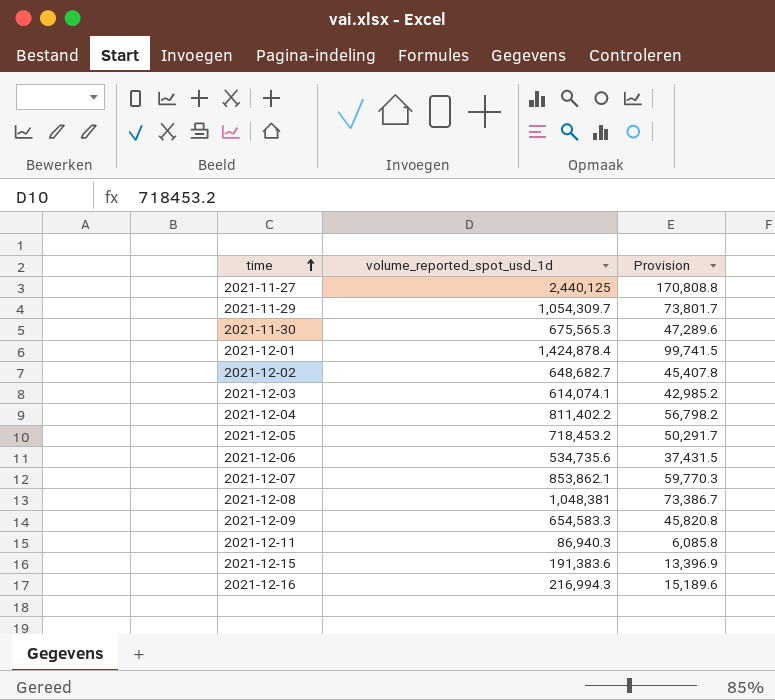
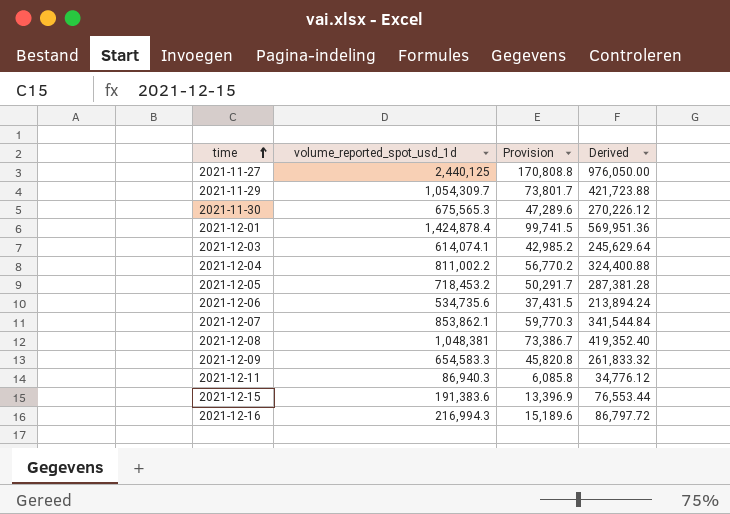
column Derived | formula: none -> [volume_reported_spot_usd_1d] * 0.4
row 2021-12-02: 648,682.7 | 45,407.8 -> none
2021-12-04 | volume_reported_spot_usd_1d: 811,402.2 -> 811,002.2
2021-12-04 | Provision: 56,798.2 -> 56,770.2

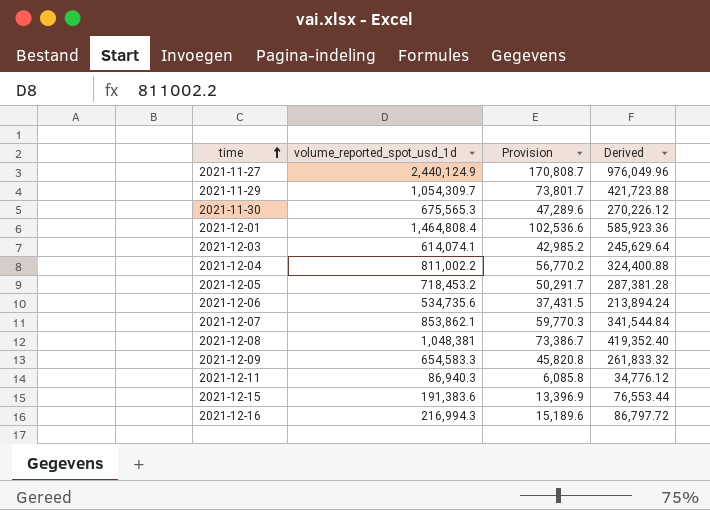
2021-11-27 | volume_reported_spot_usd_1d: 2,440,125 -> 2,440,124.9
2021-11-27 | Provision: 170,808.8 -> 170,808.7
2021-11-27 | Derived: 976,050.00 -> 976,049.96
2021-12-01 | volume_reported_spot_usd_1d: 1,424,878.4 -> 1,464,808.4
2021-12-01 | Provision: 99,741.5 -> 102,536.6
2021-12-01 | Derived: 569,951.36 -> 585,923.36

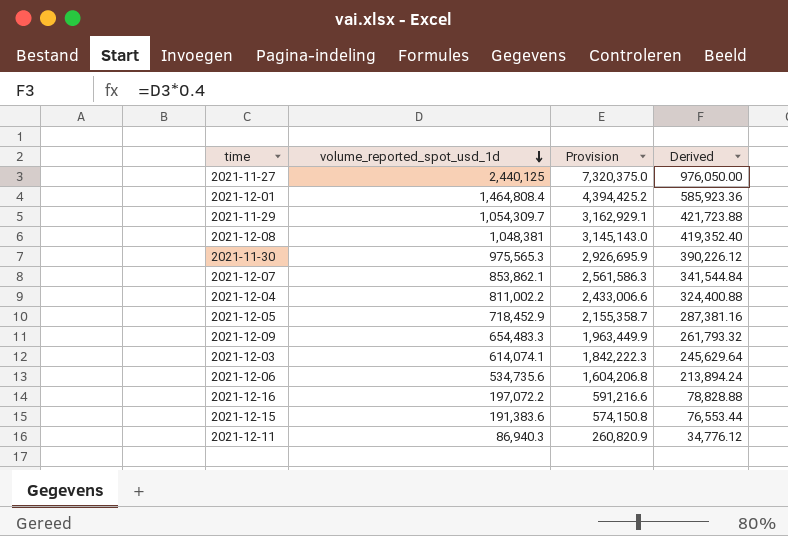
row order: time ascending -> volume_reported_spot_usd_1d descending
column Provision | formula: [volume_reported_spot_usd_1d] * 0.07 -> [volume_reported_spot_usd_1d] * 3
2021-11-27 | volume_reported_spot_usd_1d: 2,440,124.9 -> 2,440,125
2021-11-27 | Derived: 976,049.96 -> 976,050.00
2021-11-30 | volume_reported_spot_usd_1d: 675,565.3 -> 975,565.3
2021-11-30 | Derived: 270,226.12 -> 390,226.12
2021-12-05 | volume_reported_spot_usd_1d: 718,453.2 -> 718,452.9
2021-12-05 | Derived: 287,381.28 -> 287,381.16
2021-12-09 | volume_reported_spot_usd_1d: 654,583.3 -> 654,483.3
2021-12-09 | Derived: 261,833.32 -> 261,793.32
2021-12-16 | volume_reported_spot_usd_1d: 216,994.3 -> 197,072.2
2021-12-16 | Derived: 86,797.72 -> 78,828.88

